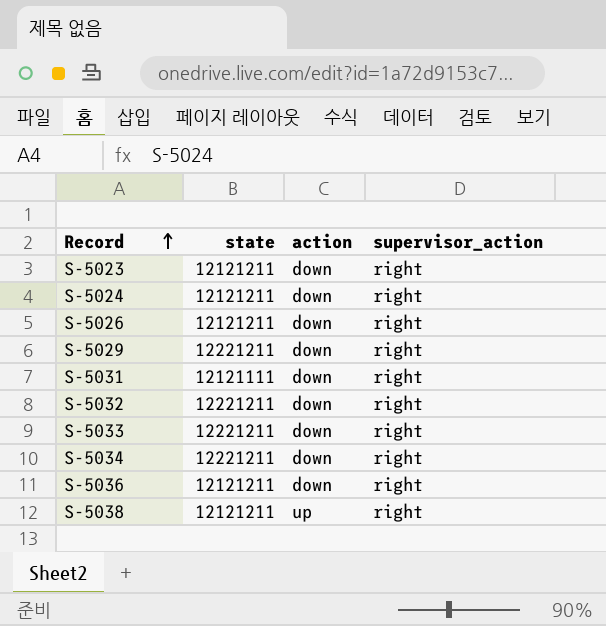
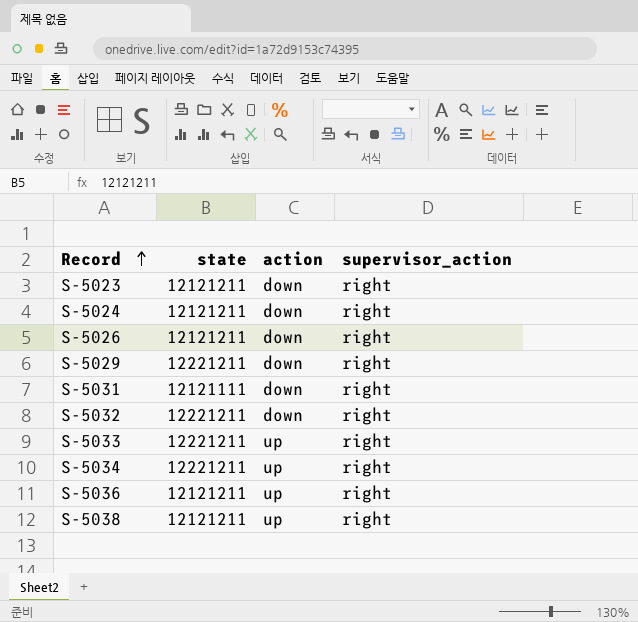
S-5033 | action: down -> up
S-5034 | action: down -> up
S-5036 | action: down -> up

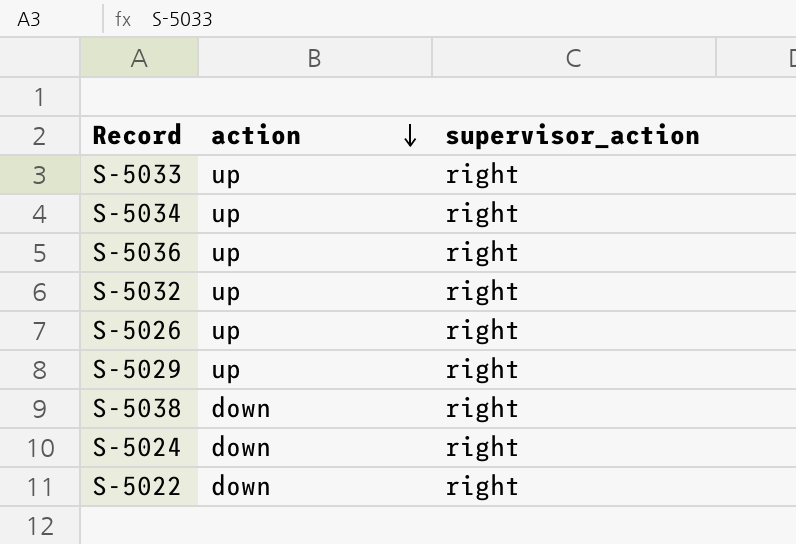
row order: Record ascending -> action descending
column state | position: 2 -> none
row S-5023: 12121211 | down | right -> none
row S-5031: 12121111 | down | right -> none
S-5032 | action: down -> up
S-5026 | action: down -> up
S-5029 | action: down -> up
S-5038 | action: up -> down
row S-5022: none -> down | right

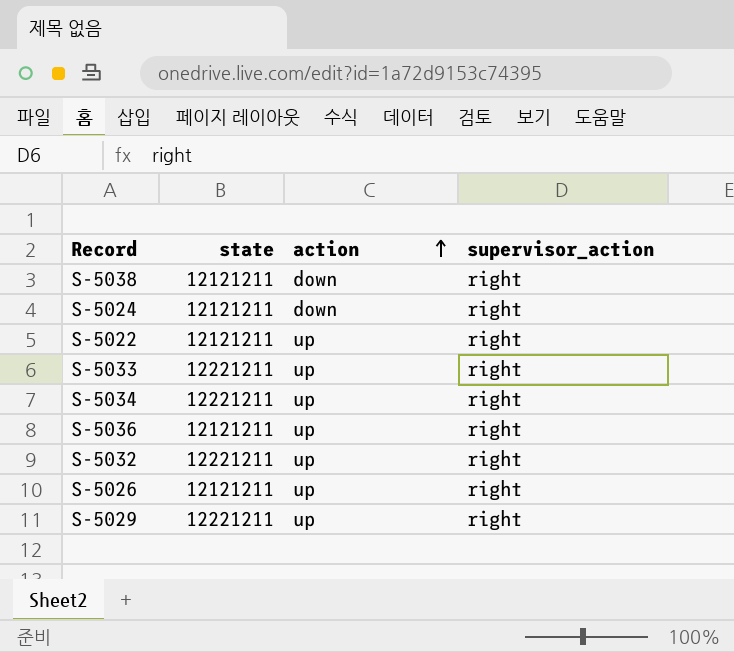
row order: action descending -> action ascending
column state | position: none -> 2
S-5022 | action: down -> up

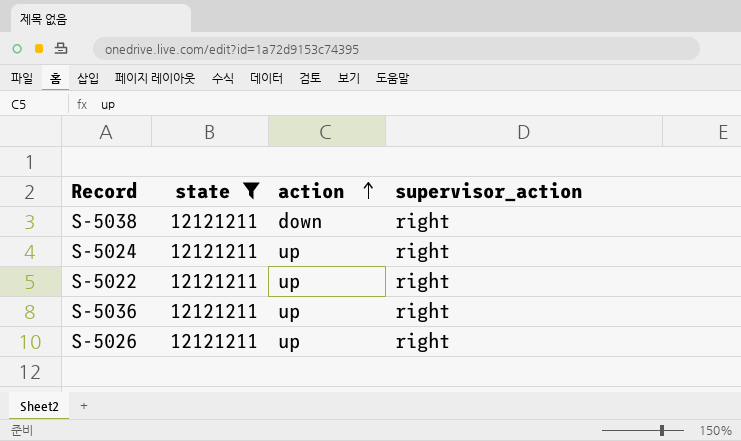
filter: none -> state = 12121211
S-5024 | action: down -> up

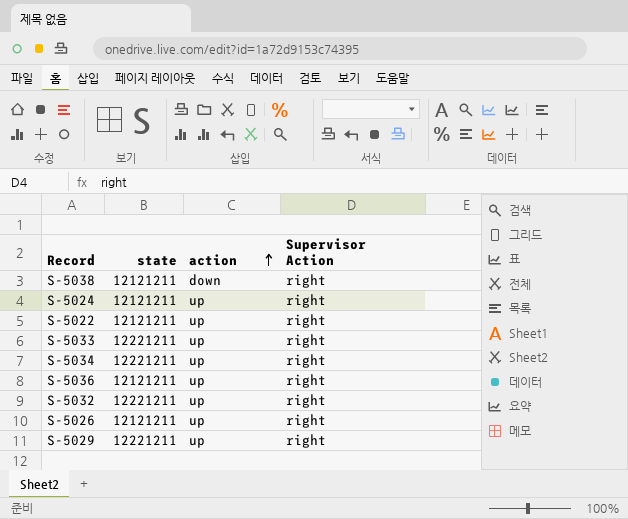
filter: state = 12121211 -> none
column name: supervisor_action -> Supervisor Action

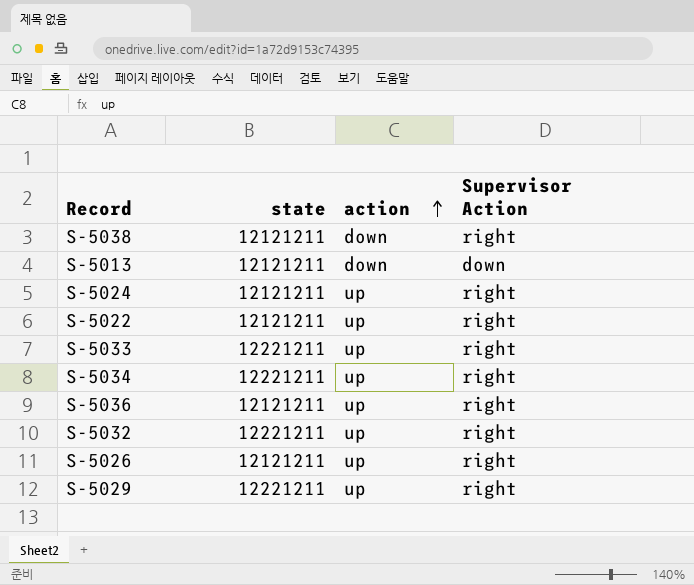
row S-5013: none -> 12121211 | down | down

